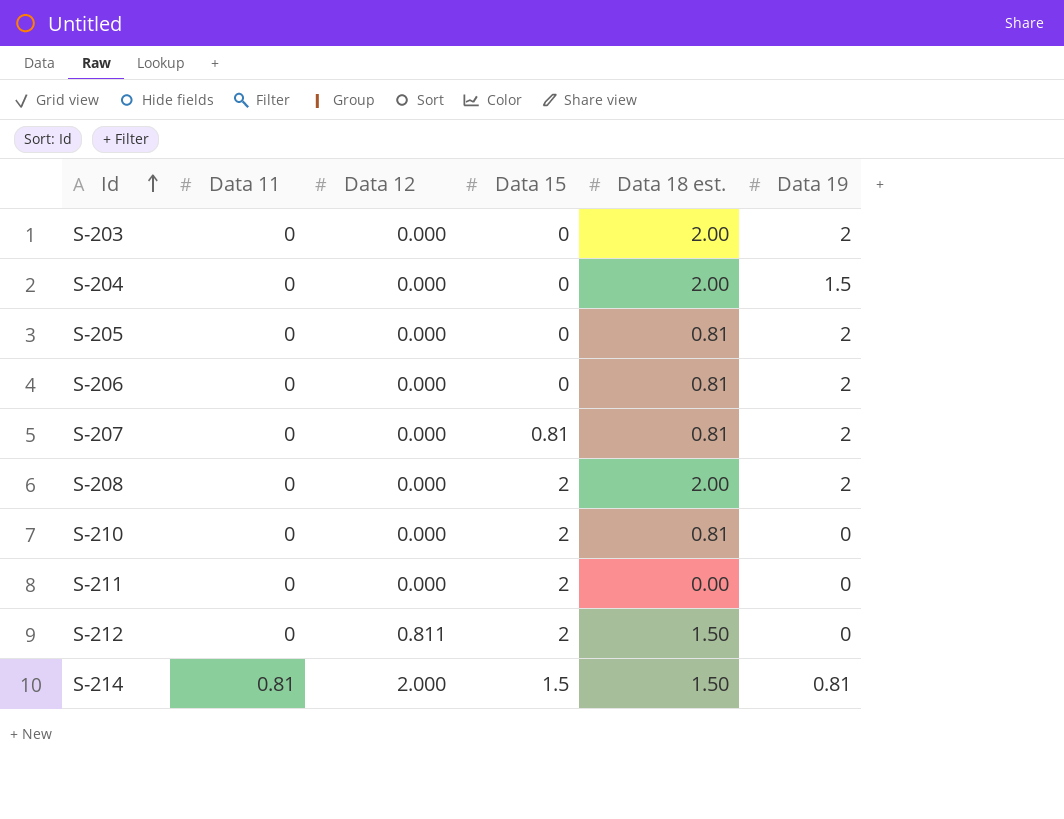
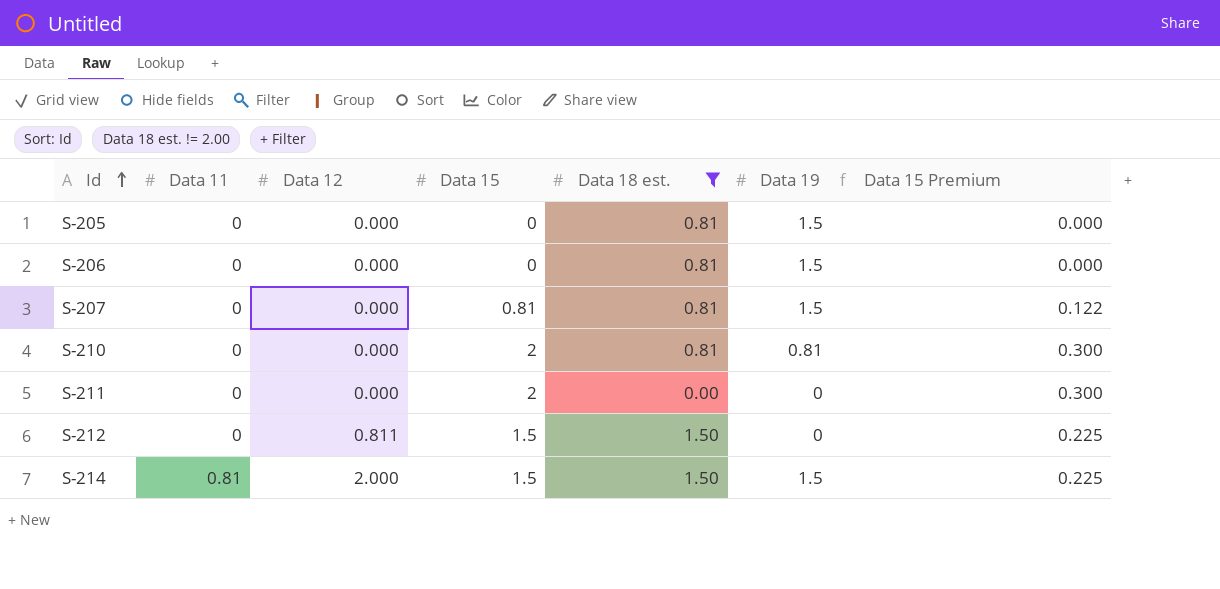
filter: none -> Data 18 est. != 2.00
column Data 15 Premium | formula: none -> [Data 15] * 0.15
S-205 | Data 19: 2 -> 1.5
S-206 | Data 19: 2 -> 1.5
S-207 | Data 19: 2 -> 1.5
S-210 | Data 19: 0 -> 0.81
S-212 | Data 15: 2 -> 1.5
S-214 | Data 19: 0.81 -> 1.5

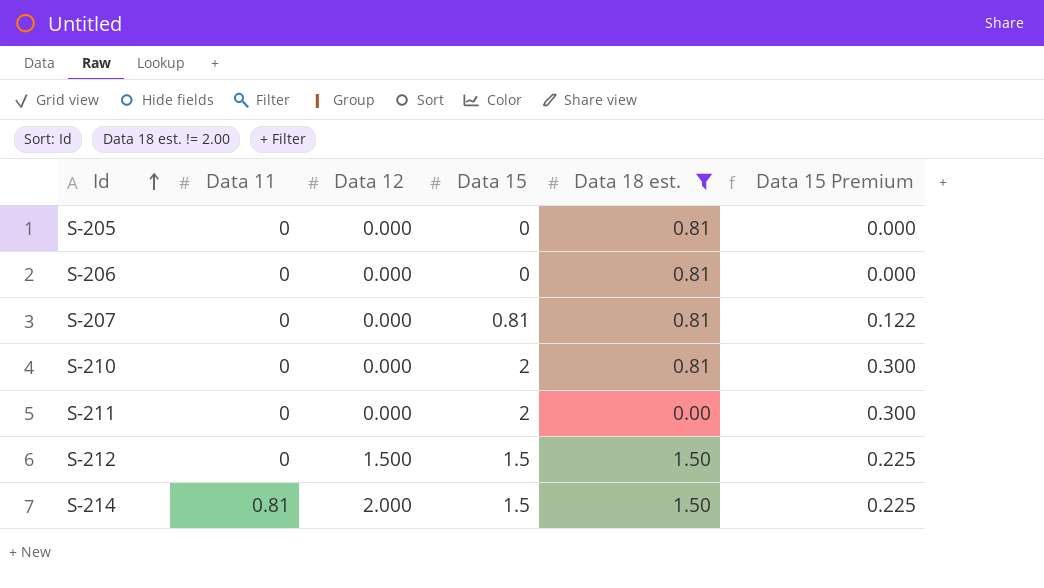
column Data 19 | position: 6 -> none
S-212 | Data 12: 0.811 -> 1.500

